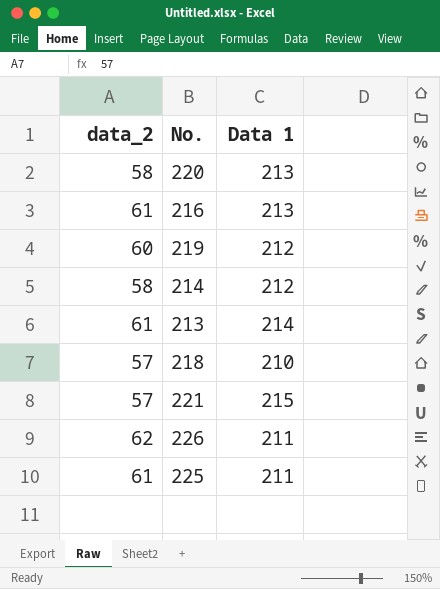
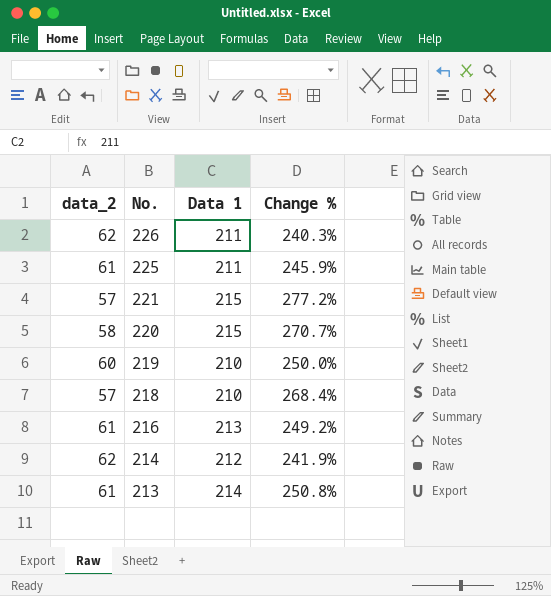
row order: none -> No. descending
column Change % | formula: none -> ([Data 1] - [data_2]) / [data_2]
220 | Data 1: 213 -> 215
219 | Data 1: 212 -> 210
214 | data_2: 58 -> 62

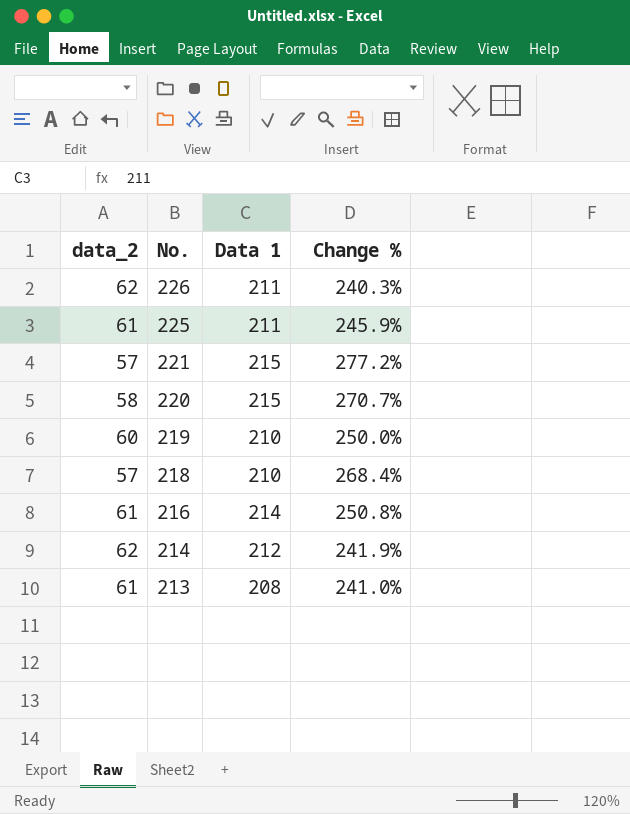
216 | Data 1: 213 -> 214
216 | Change %: 249.2% -> 250.8%
213 | Data 1: 214 -> 208
213 | Change %: 250.8% -> 241.0%

